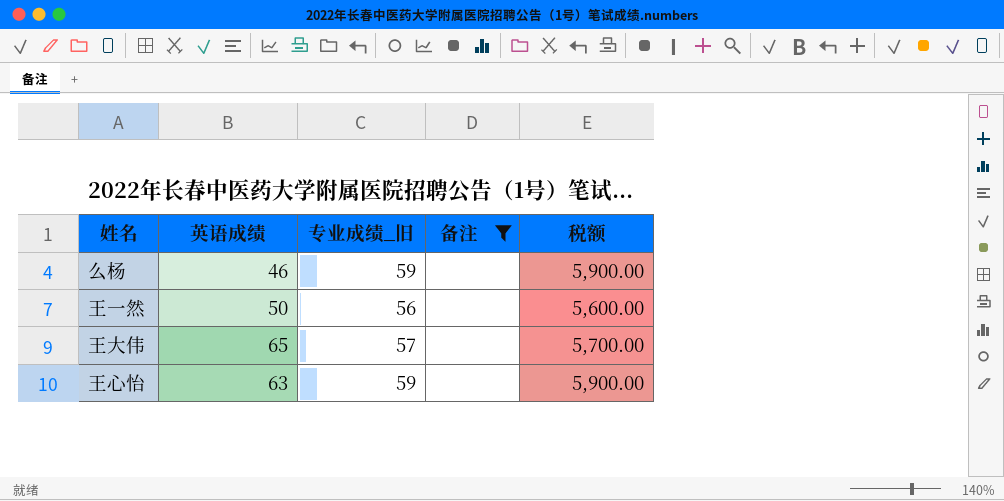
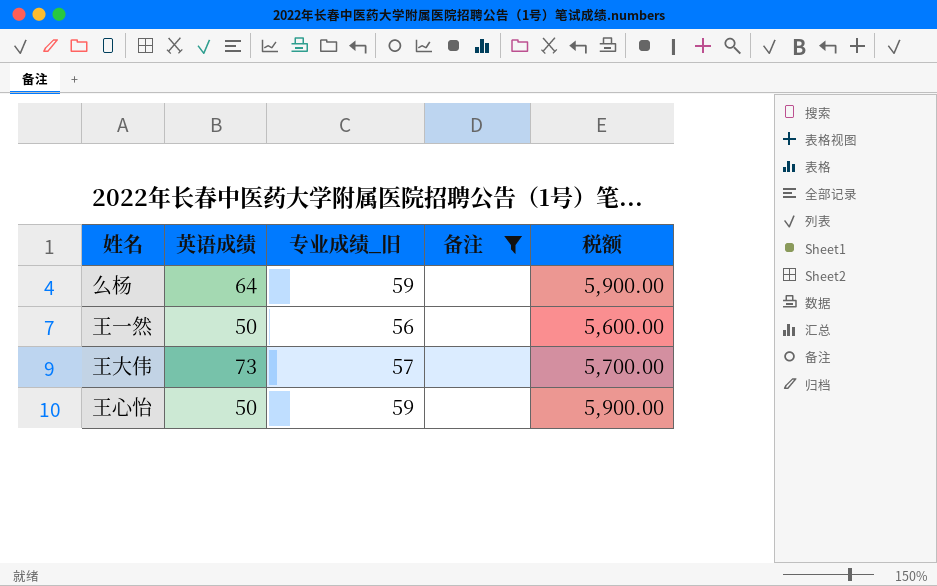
么杨 | 英语成绩: 46 -> 64
王大伟 | 英语成绩: 65 -> 73
王心怡 | 英语成绩: 63 -> 50

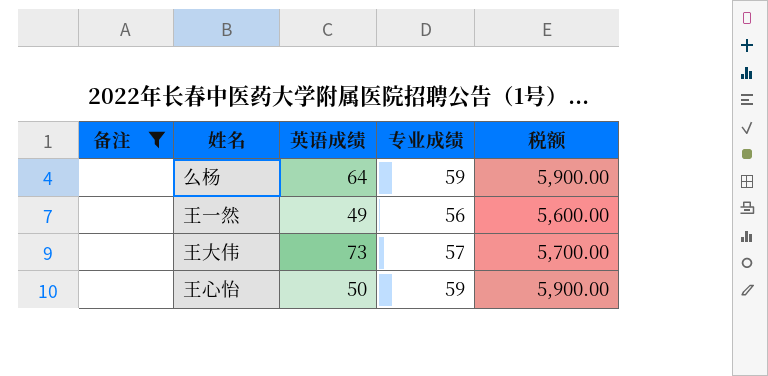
column 备注 | position: 4 -> 1
column name: 专业成绩_旧 -> 专业成绩
王一然 | 英语成绩: 50 -> 49

